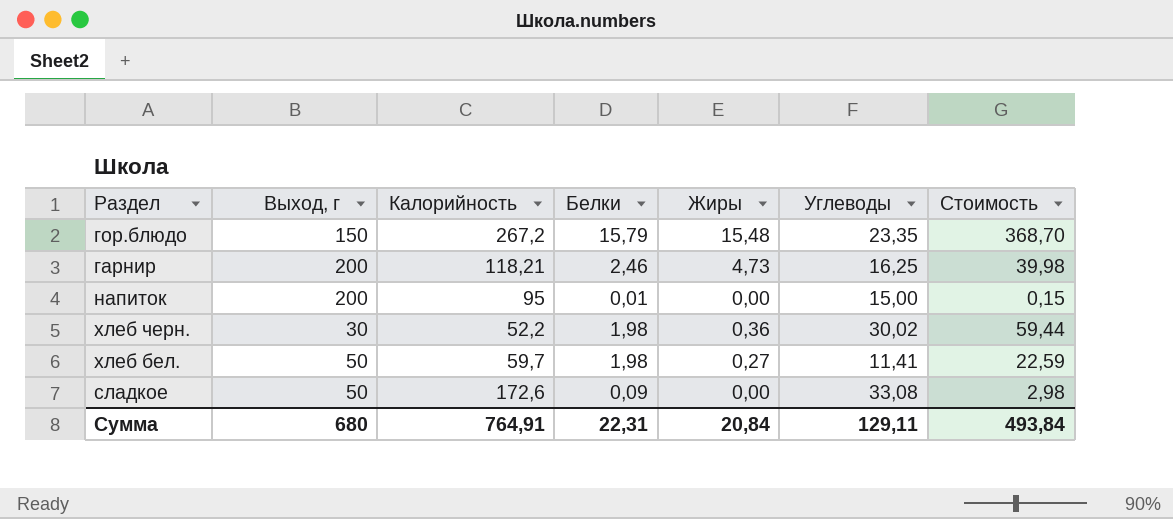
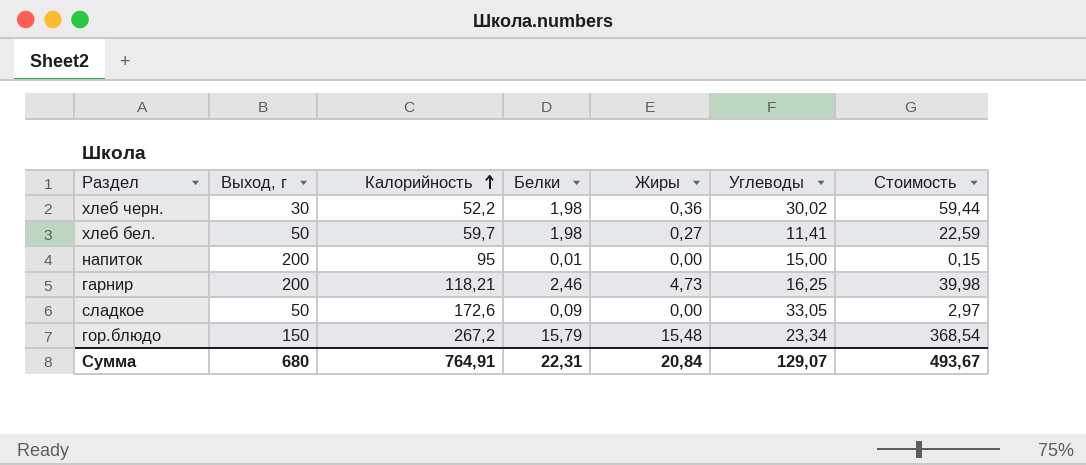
row order: none -> Калорийность ascending
сладкое | Углеводы: 33,08 -> 33,05
сладкое | Стоимость: 2,98 -> 2,97
гор.блюдо | Углеводы: 23,35 -> 23,34
гор.блюдо | Стоимость: 368,70 -> 368,54
Сумма | Углеводы: 129,11 -> 129,07
Сумма | Стоимость: 493,84 -> 493,67

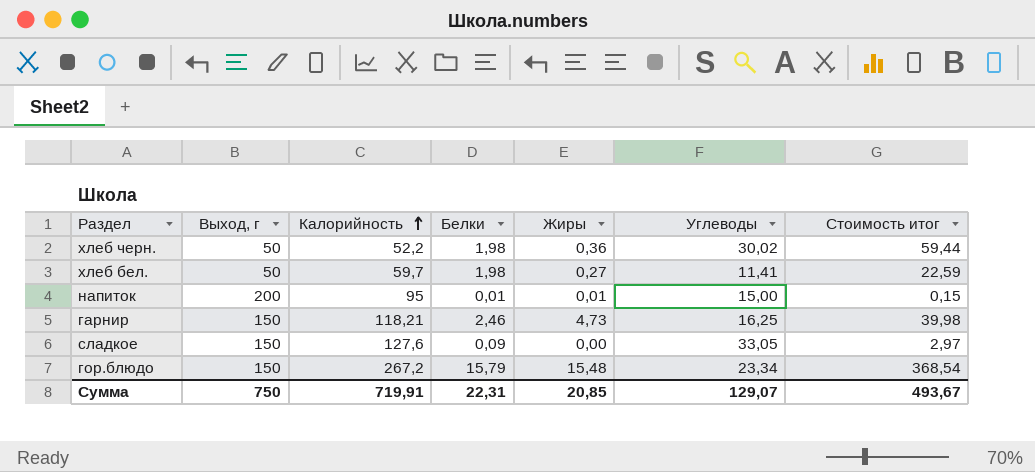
column name: Стоимость -> Стоимость итог
хлеб черн. | Выход, г: 30 -> 50
напиток | Жиры: 0,00 -> 0,01
гарнир | Выход, г: 200 -> 150
сладкое | Выход, г: 50 -> 150
сладкое | Калорийность: 172,6 -> 127,6
Сумма | Выход, г: 680 -> 750
Сумма | Калорийность: 764,91 -> 719,91
Сумма | Жиры: 20,84 -> 20,85

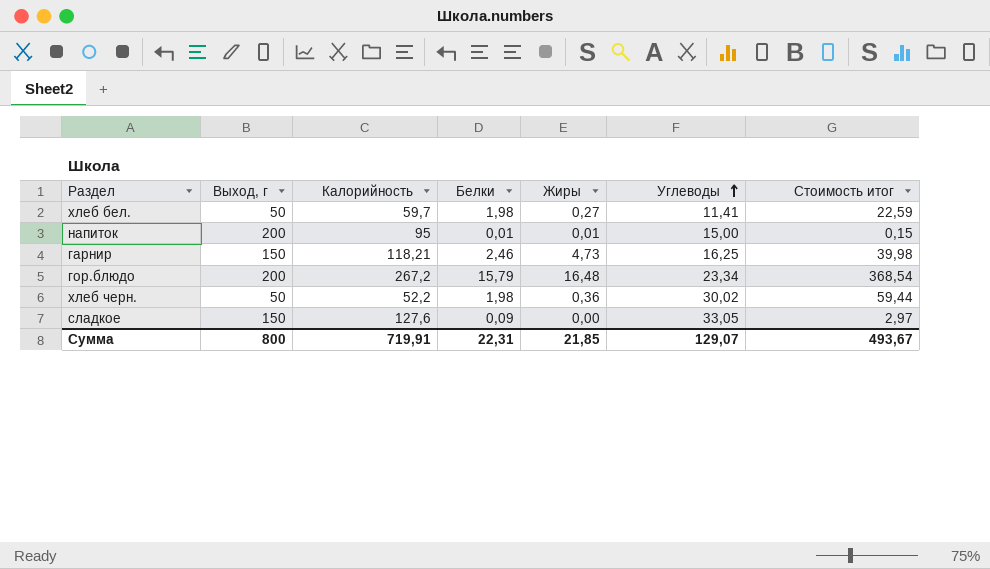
row order: Калорийность ascending -> Углеводы ascending
гор.блюдо | Выход, г: 150 -> 200
гор.блюдо | Жиры: 15,48 -> 16,48
Сумма | Выход, г: 750 -> 800
Сумма | Жиры: 20,85 -> 21,85

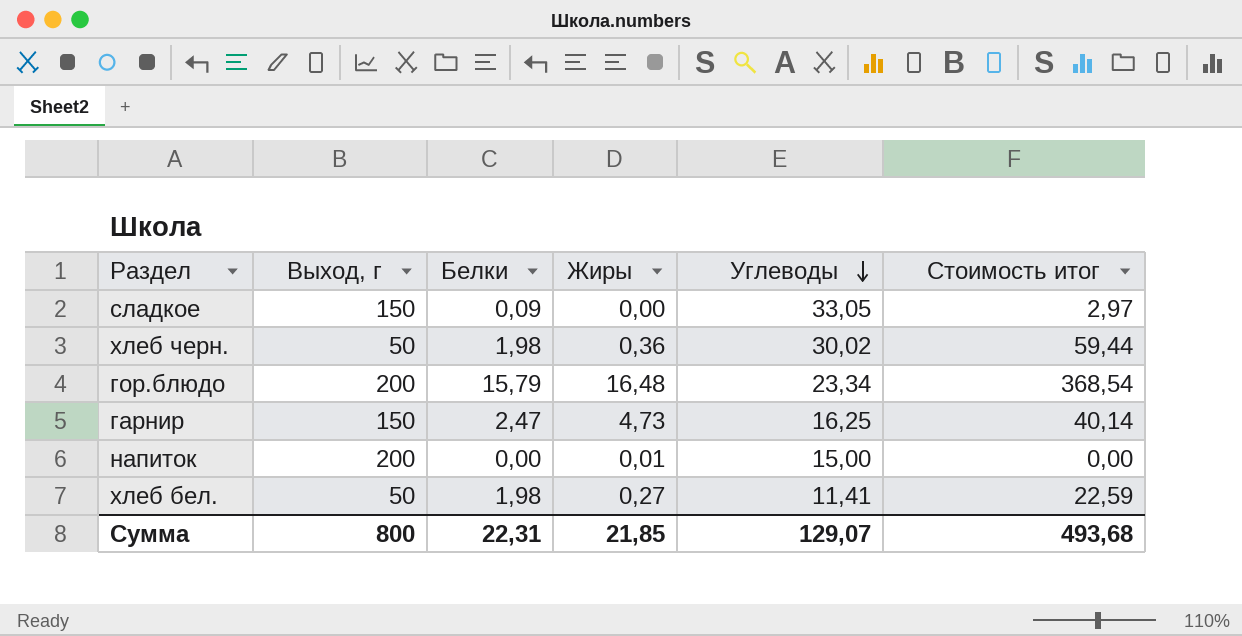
row order: Углеводы ascending -> Углеводы descending
column Калорийность | position: 3 -> none
гарнир | Белки: 2,46 -> 2,47
гарнир | Стоимость итог: 39,98 -> 40,14
напиток | Белки: 0,01 -> 0,00
напиток | Стоимость итог: 0,15 -> 0,00
Сумма | Стоимость итог: 493,67 -> 493,68

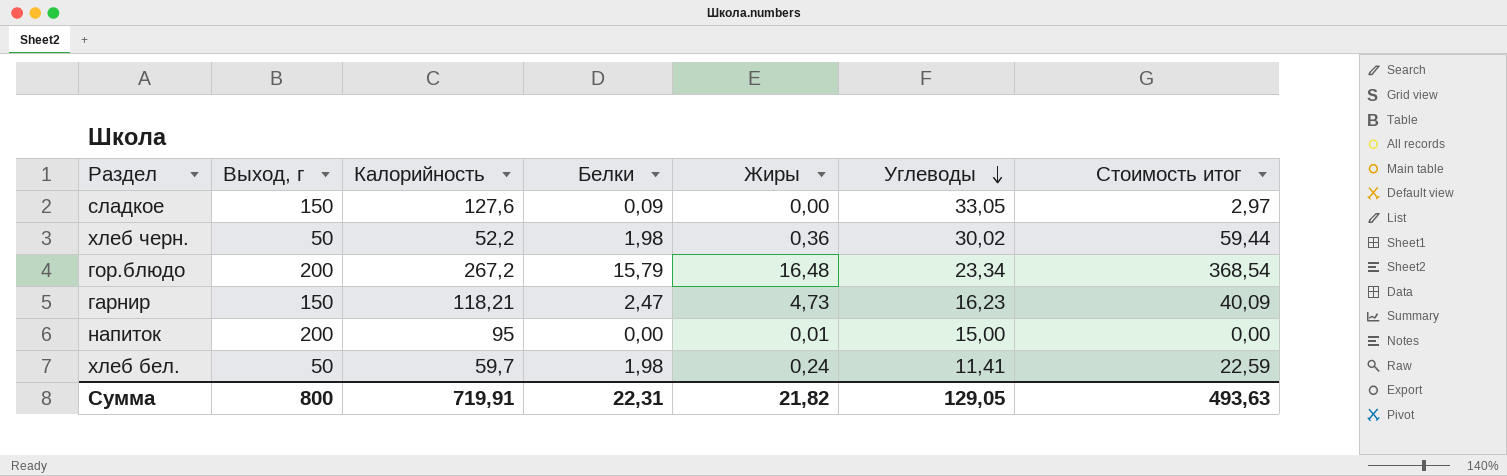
column Калорийность | position: none -> 3
гарнир | Углеводы: 16,25 -> 16,23
гарнир | Стоимость итог: 40,14 -> 40,09
хлеб бел. | Жиры: 0,27 -> 0,24
Сумма | Жиры: 21,85 -> 21,82
Сумма | Углеводы: 129,07 -> 129,05
Сумма | Стоимость итог: 493,68 -> 493,63

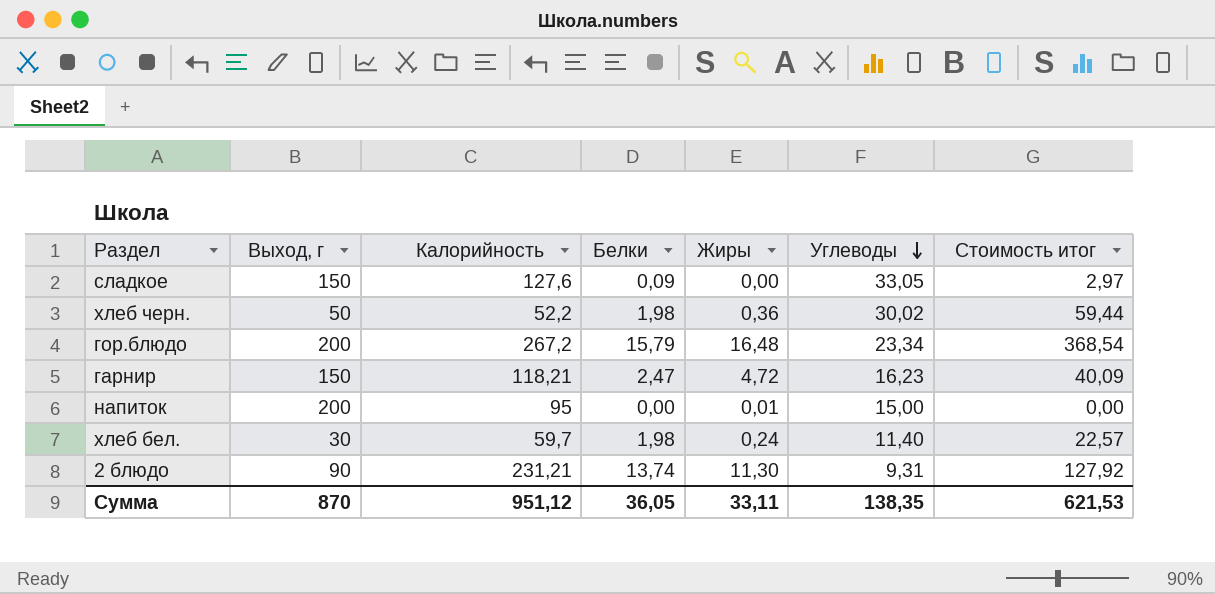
гарнир | Жиры: 4,73 -> 4,72
хлеб бел. | Выход, г: 50 -> 30
хлеб бел. | Углеводы: 11,41 -> 11,40
хлеб бел. | Стоимость итог: 22,59 -> 22,57
row 2 блюдо: none -> 90 | 231,21 | 13,74 | 11,30 | 9,31 | 127,92
Сумма | Выход, г: 800 -> 870
Сумма | Калорийность: 719,91 -> 951,12
Сумма | Белки: 22,31 -> 36,05
Сумма | Жиры: 21,82 -> 33,11
Сумма | Углеводы: 129,05 -> 138,35
Сумма | Стоимость итог: 493,63 -> 621,53

